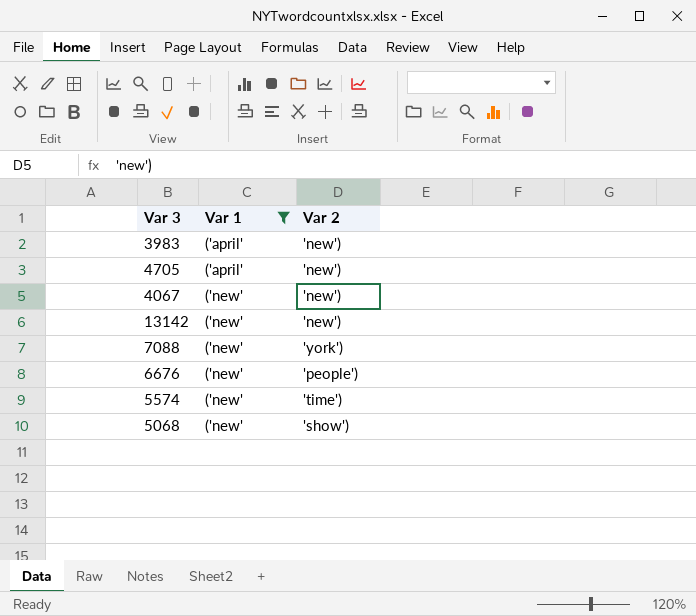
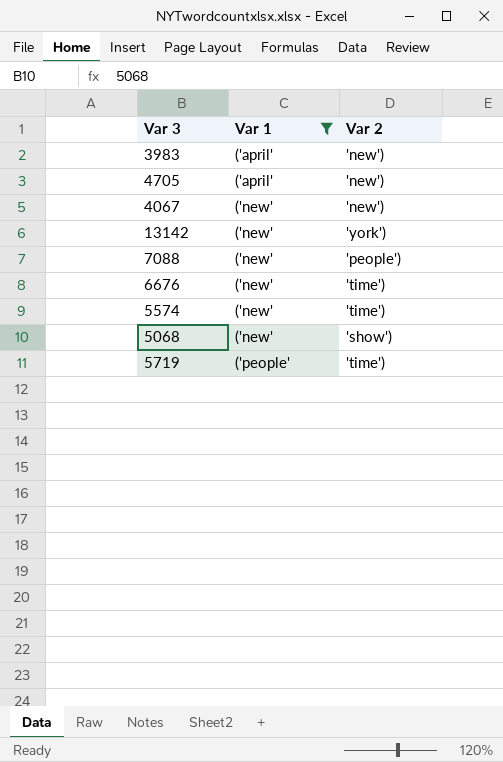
13142 | Var 2: 'new') -> 'york')
7088 | Var 2: 'york') -> 'people')
6676 | Var 2: 'people') -> 'time')
row 5719: none -> ('people' | 'time')

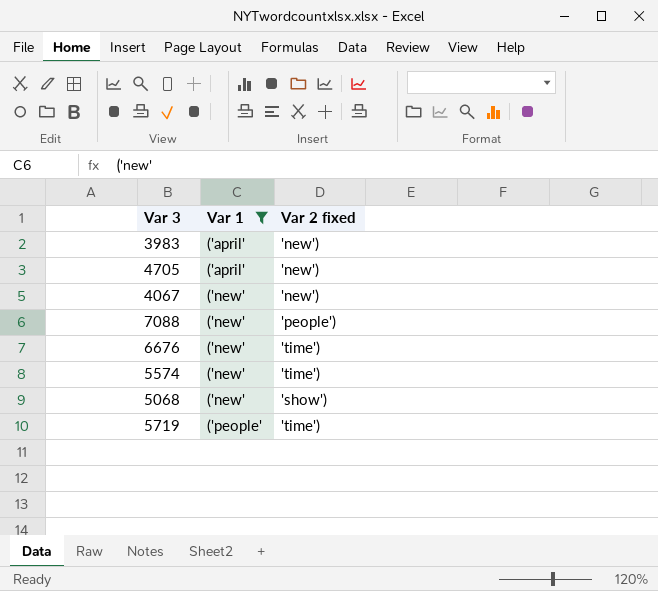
column name: Var 2 -> Var 2 fixed
row 13142: ('new' | 'york') -> none

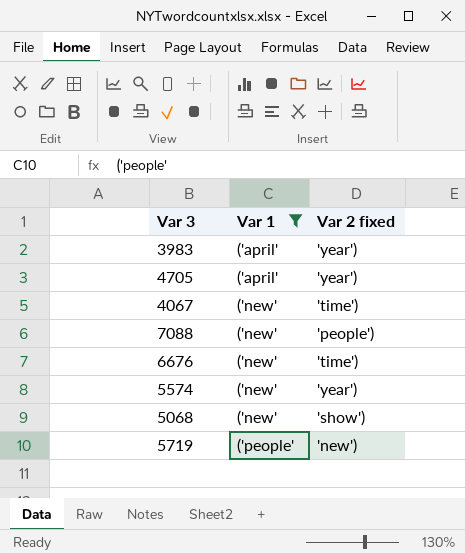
3983 | Var 2 fixed: 'new') -> 'year')
4705 | Var 2 fixed: 'new') -> 'year')
4067 | Var 2 fixed: 'new') -> 'time')
5574 | Var 2 fixed: 'time') -> 'year')
5719 | Var 2 fixed: 'time') -> 'new')

